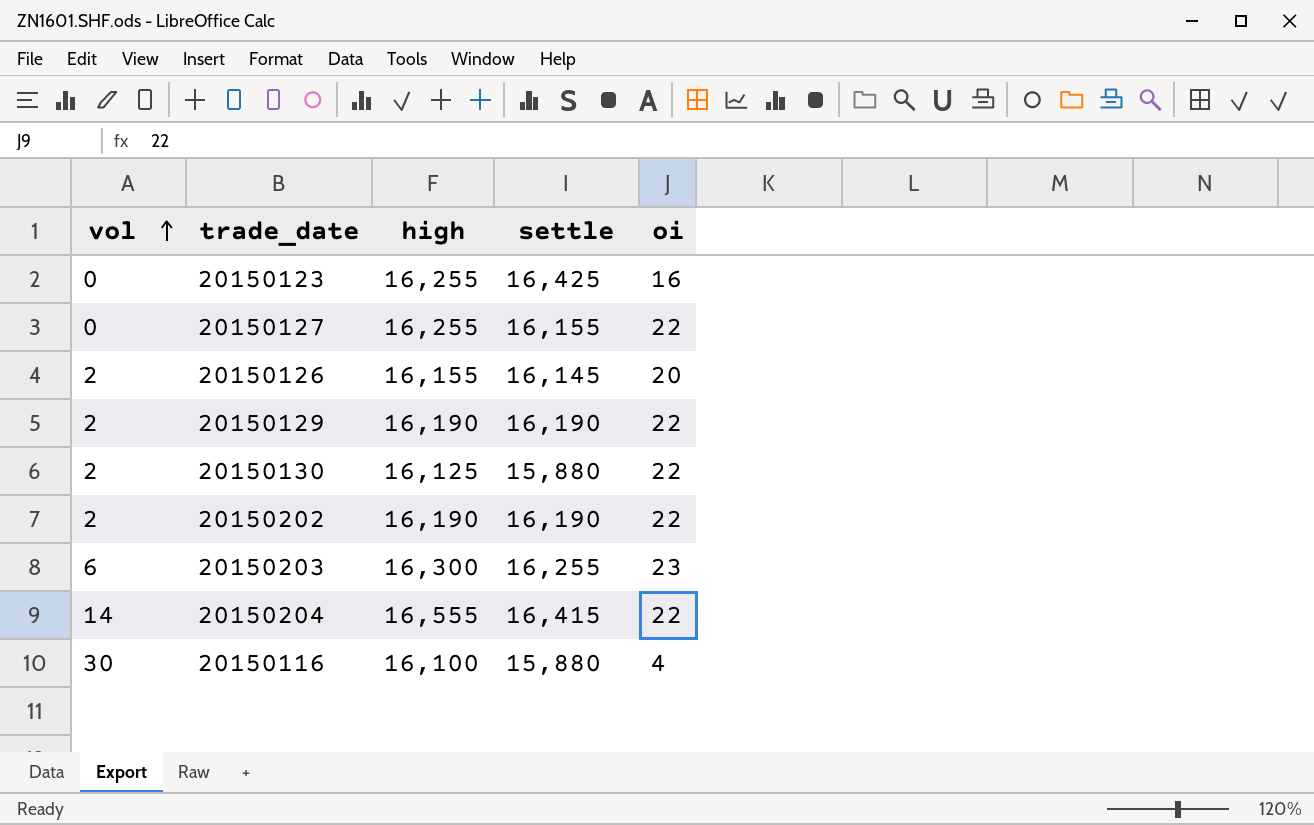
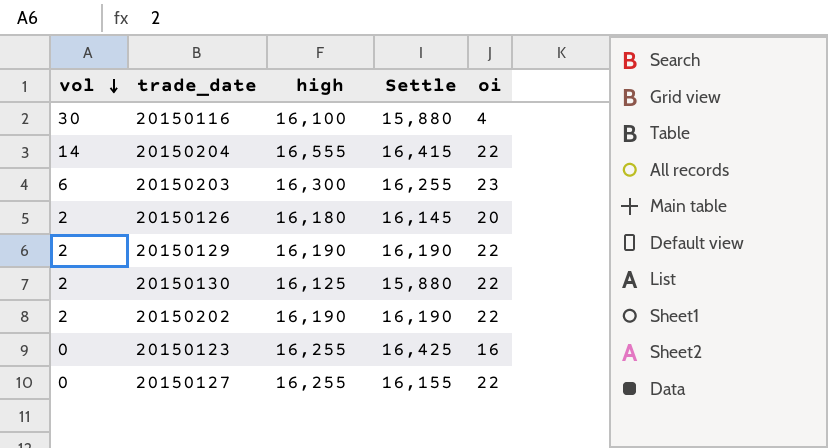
row order: vol ascending -> vol descending
column name: settle -> Settle
20150126 | high: 16,155 -> 16,180

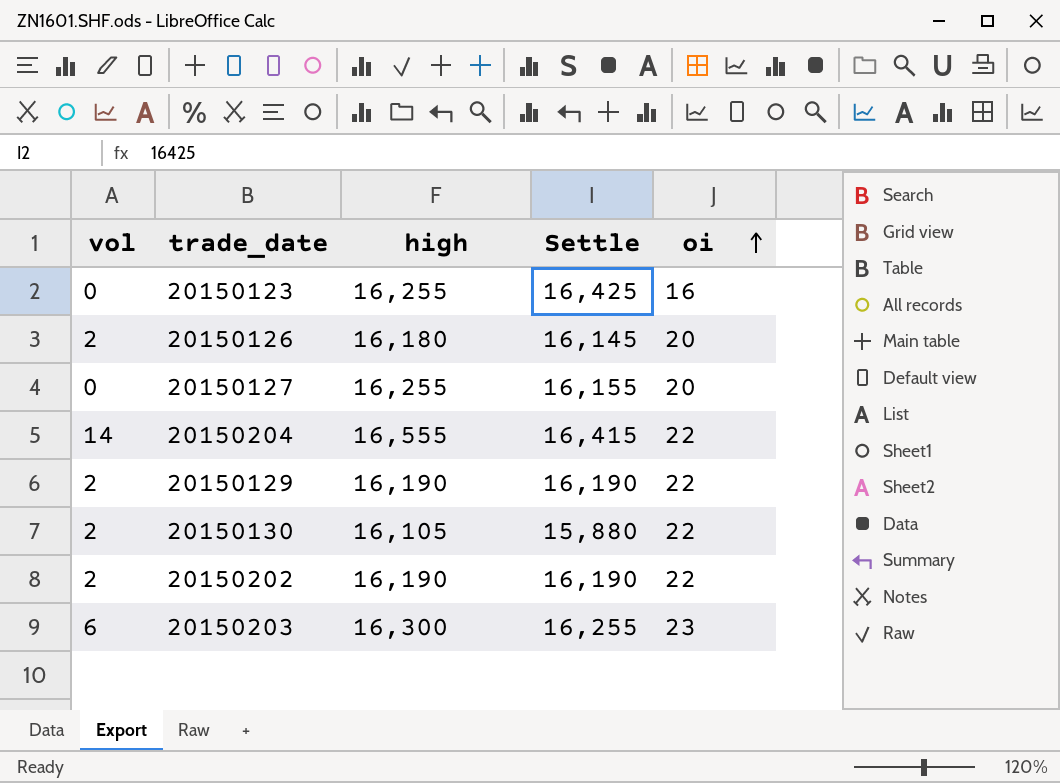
row order: vol descending -> oi ascending
row 20150116: 30 | 16,100 | 15,880 | 4 -> none
20150127 | oi: 22 -> 20
20150130 | high: 16,125 -> 16,105

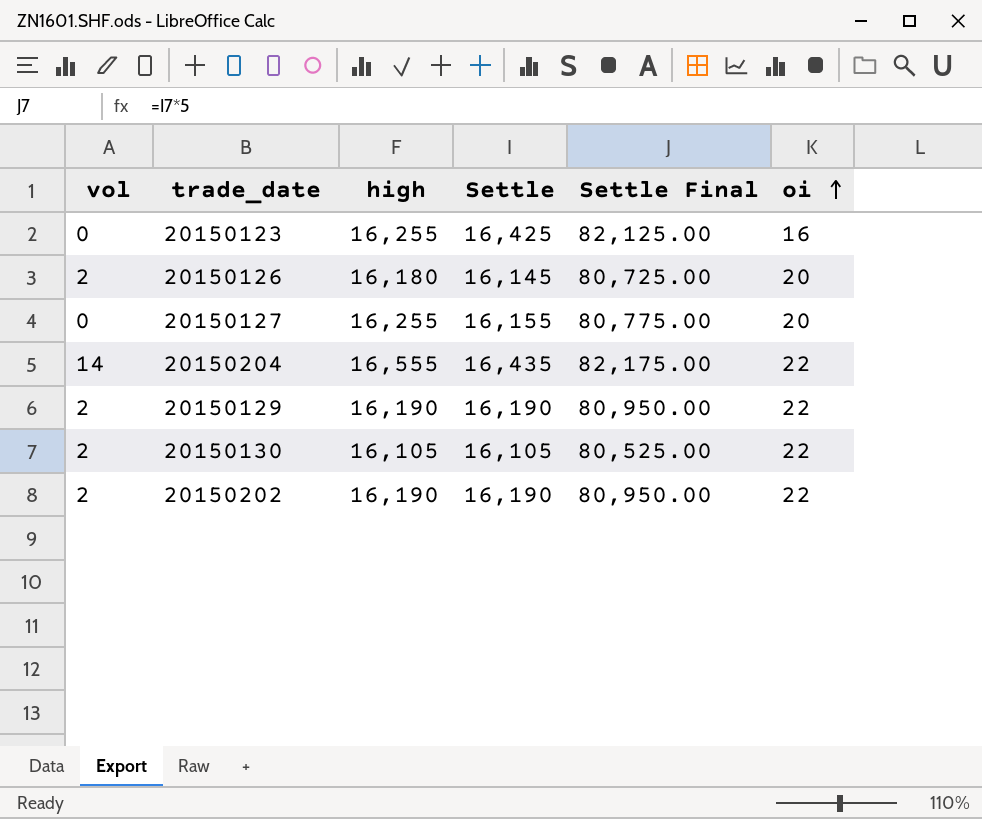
column Settle Final | formula: none -> [Settle] * 5
row 20150203: 6 | 16,300 | 16,255 | 23 -> none
20150204 | Settle: 16,415 -> 16,435
20150130 | Settle: 15,880 -> 16,105

